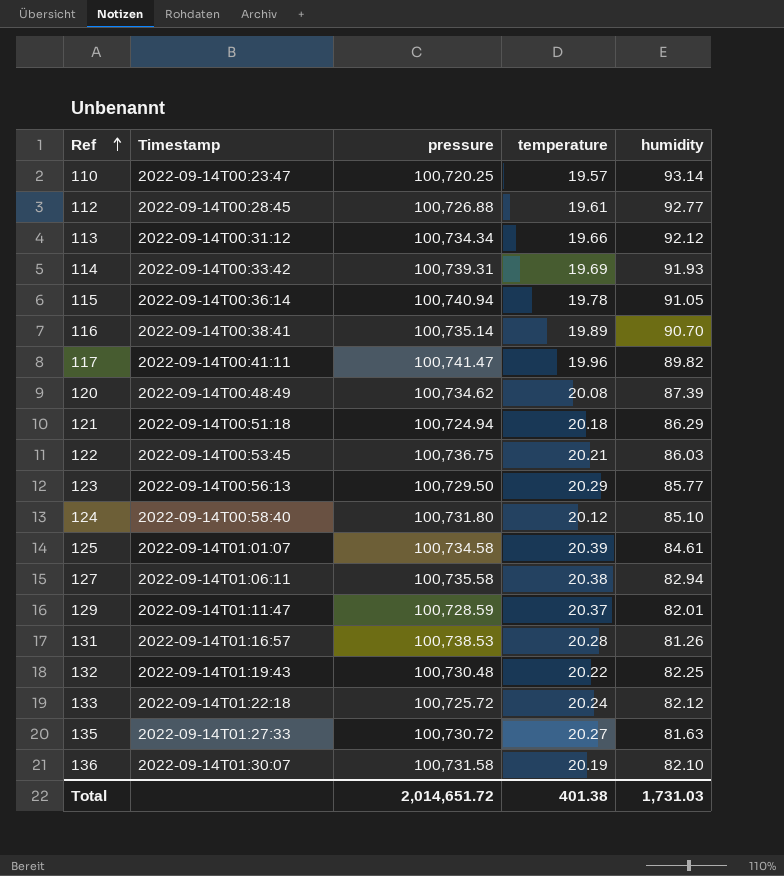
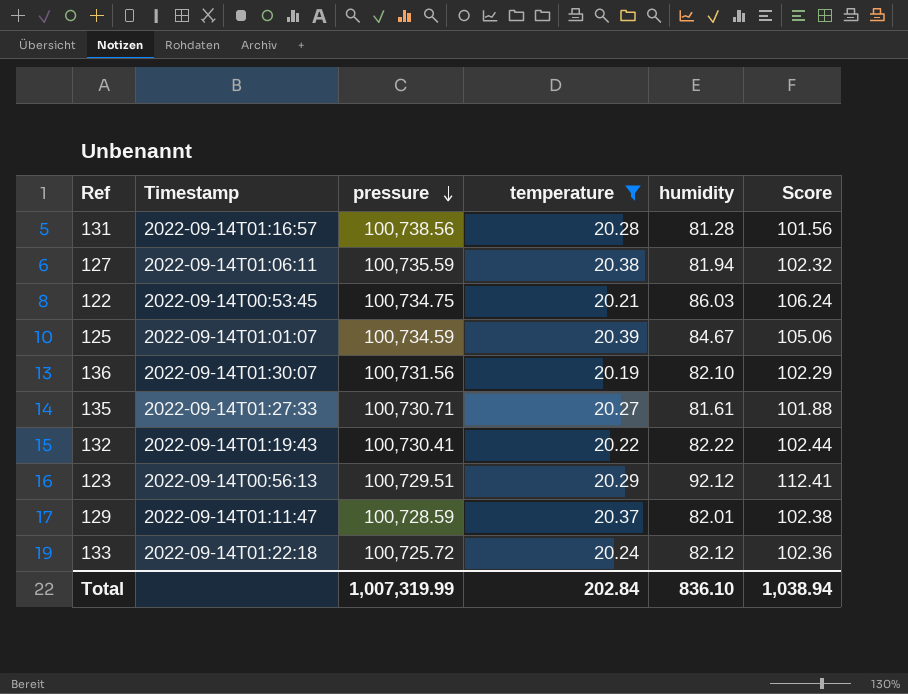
filter: none -> temperature >= 20.19
row order: Ref ascending -> pressure descending
column Score | formula: none -> [temperature] + [humidity]
131 | pressure: 100,738.53 -> 100,738.56
131 | humidity: 81.26 -> 81.28
127 | pressure: 100,735.58 -> 100,735.59
127 | humidity: 82.94 -> 81.94
122 | pressure: 100,736.75 -> 100,734.75
125 | pressure: 100,734.58 -> 100,734.59
125 | humidity: 84.61 -> 84.67
136 | pressure: 100,731.58 -> 100,731.56
135 | pressure: 100,730.72 -> 100,730.71
135 | humidity: 81.63 -> 81.61
132 | pressure: 100,730.48 -> 100,730.41
132 | humidity: 82.25 -> 82.22
123 | pressure: 100,729.50 -> 100,729.51
123 | humidity: 85.77 -> 92.12
Total | pressure: 2,014,651.72 -> 1,007,319.99
Total | temperature: 401.38 -> 202.84
Total | humidity: 1,731.03 -> 836.10

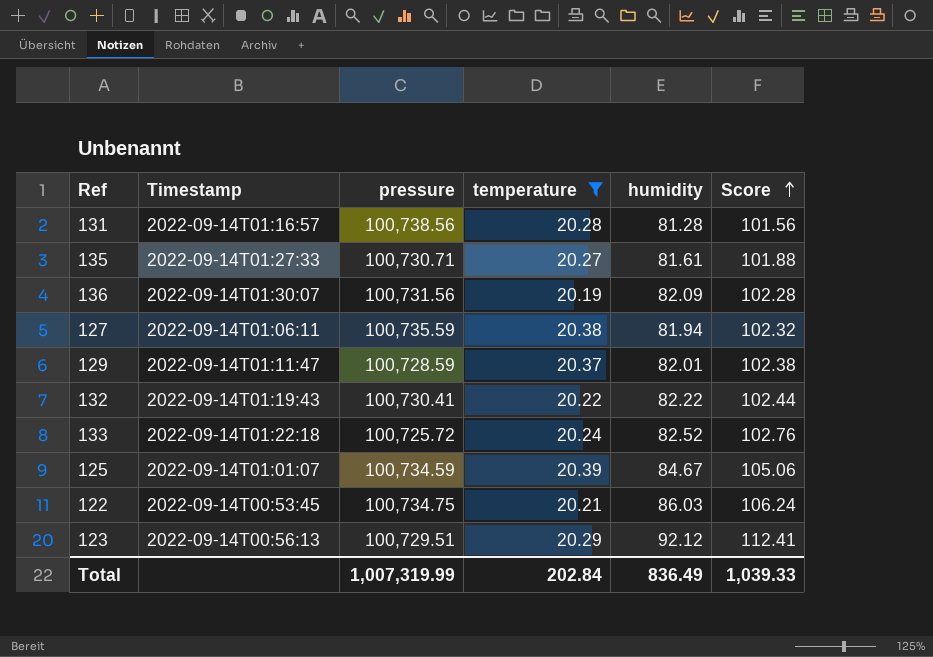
row order: pressure descending -> Score ascending
136 | humidity: 82.10 -> 82.09
136 | Score: 102.29 -> 102.28
133 | humidity: 82.12 -> 82.52
133 | Score: 102.36 -> 102.76
Total | humidity: 836.10 -> 836.49
Total | Score: 1,038.94 -> 1,039.33

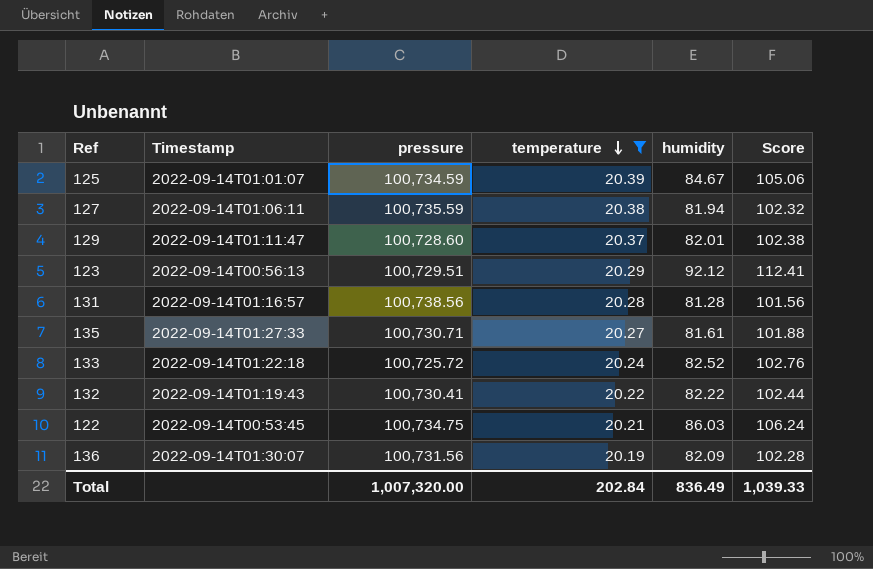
row order: Score ascending -> temperature descending
129 | pressure: 100,728.59 -> 100,728.60
Total | pressure: 1,007,319.99 -> 1,007,320.00

